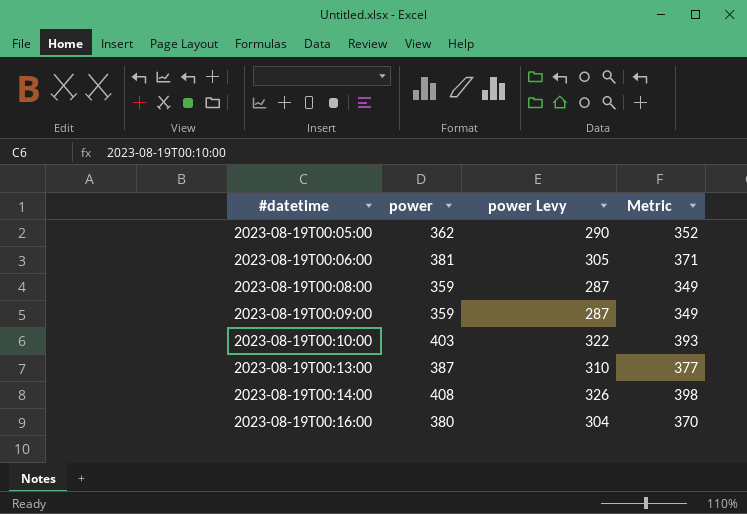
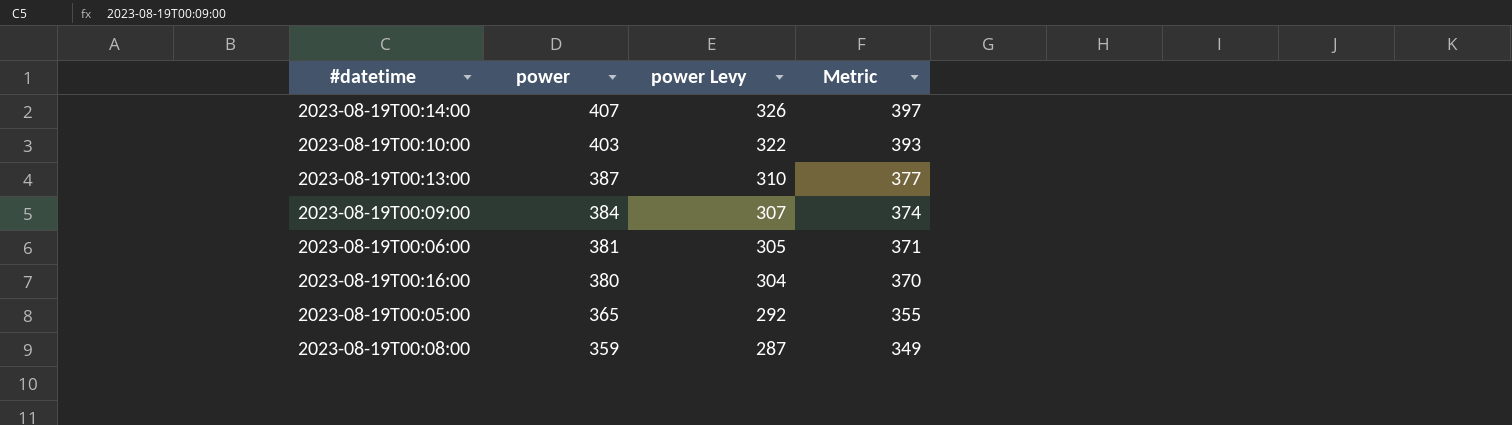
row order: #datetime ascending -> power descending
2023-08-19T00:14:00 | power: 408 -> 407
2023-08-19T00:14:00 | Metric: 398 -> 397
2023-08-19T00:09:00 | power: 359 -> 384
2023-08-19T00:09:00 | power Levy: 287 -> 307
2023-08-19T00:09:00 | Metric: 349 -> 374
2023-08-19T00:05:00 | power: 362 -> 365
2023-08-19T00:05:00 | power Levy: 290 -> 292
2023-08-19T00:05:00 | Metric: 352 -> 355

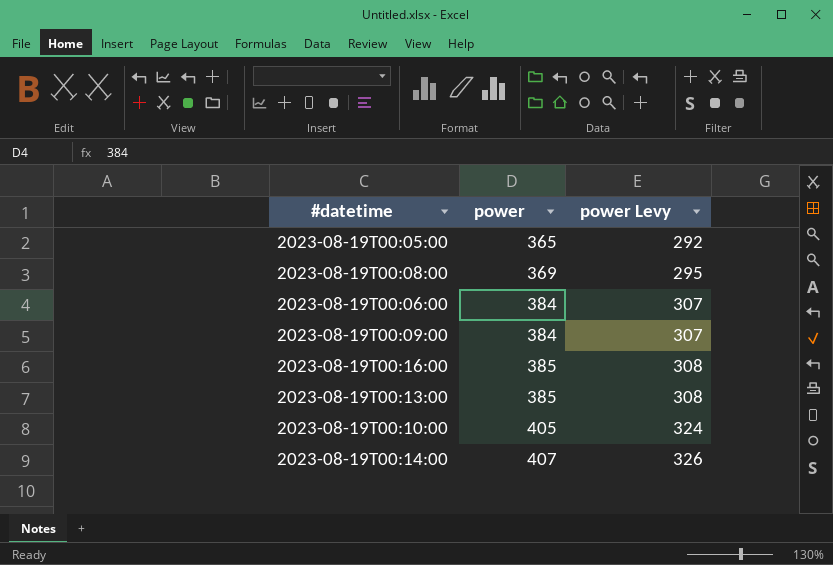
row order: power descending -> power ascending
column Metric | formula: [power] - 10 -> none
2023-08-19T00:08:00 | power: 359 -> 369
2023-08-19T00:08:00 | power Levy: 287 -> 295
2023-08-19T00:06:00 | power: 381 -> 384
2023-08-19T00:06:00 | power Levy: 305 -> 307
2023-08-19T00:16:00 | power: 380 -> 385
2023-08-19T00:16:00 | power Levy: 304 -> 308
2023-08-19T00:13:00 | power: 387 -> 385
2023-08-19T00:13:00 | power Levy: 310 -> 308
2023-08-19T00:10:00 | power: 403 -> 405
2023-08-19T00:10:00 | power Levy: 322 -> 324

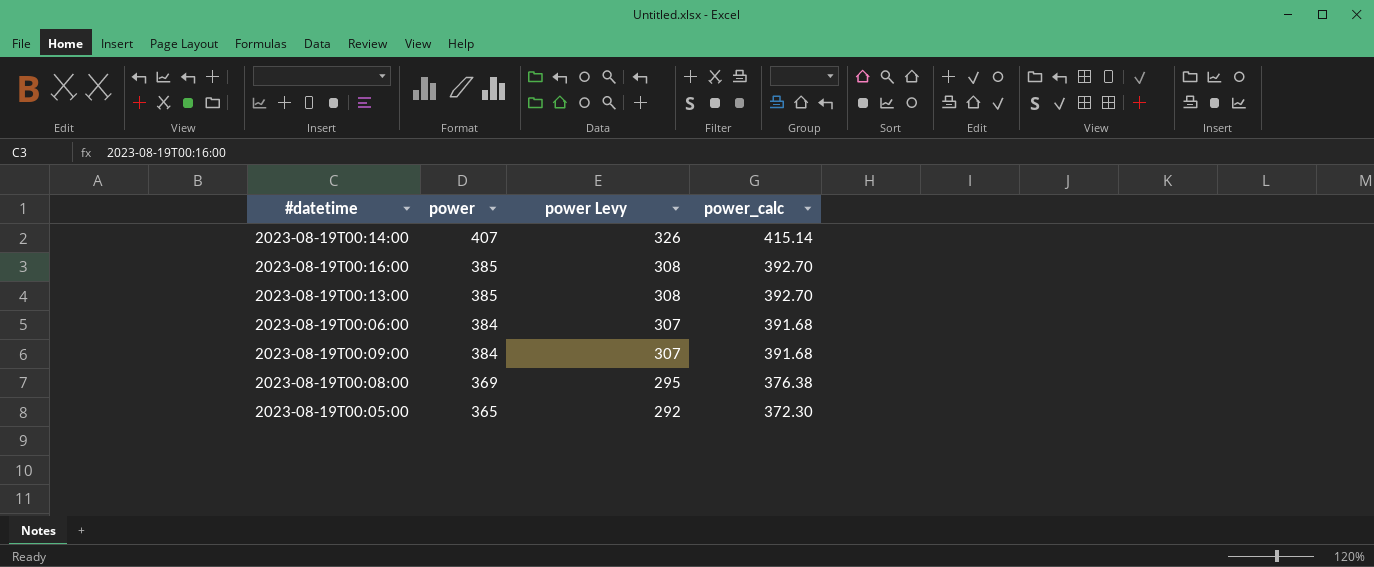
row order: power ascending -> power descending
column power_calc | formula: none -> [power] * 1.02
row 2023-08-19T00:10:00: 405 | 324 -> none

